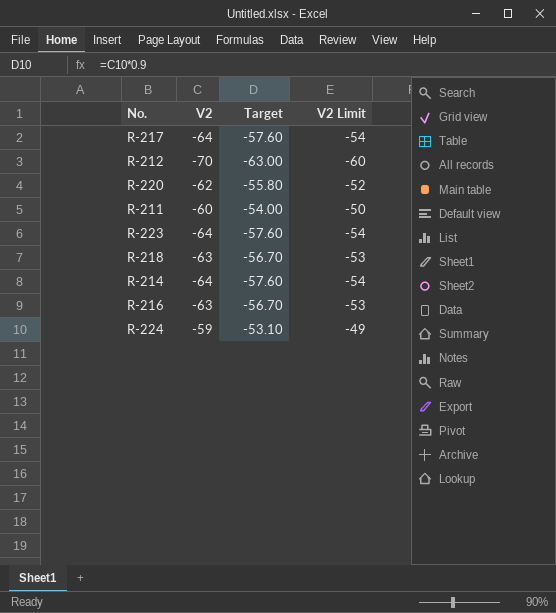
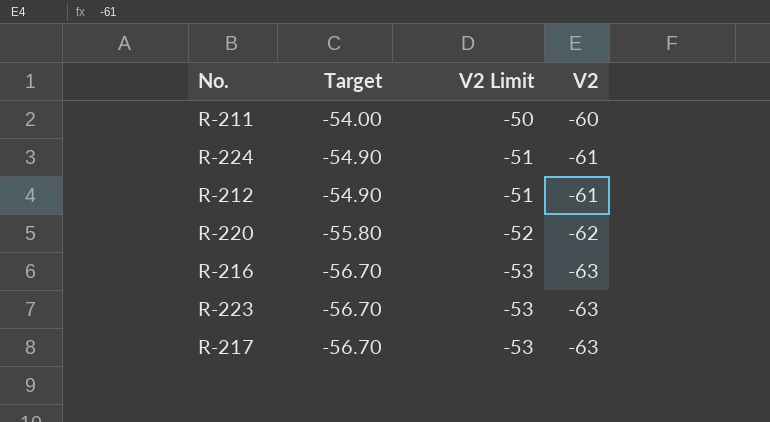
row order: none -> Target descending
column V2 | position: 2 -> 4
row R-218: -63 | -56.70 | -53 -> none
row R-214: -64 | -57.60 | -54 -> none
R-224 | Target: -53.10 -> -54.90
R-224 | V2 Limit: -49 -> -51
R-224 | V2: -59 -> -61
R-212 | Target: -63.00 -> -54.90
R-212 | V2 Limit: -60 -> -51
R-212 | V2: -70 -> -61
R-223 | Target: -57.60 -> -56.70
R-223 | V2 Limit: -54 -> -53
R-223 | V2: -64 -> -63
R-217 | Target: -57.60 -> -56.70
R-217 | V2 Limit: -54 -> -53
R-217 | V2: -64 -> -63

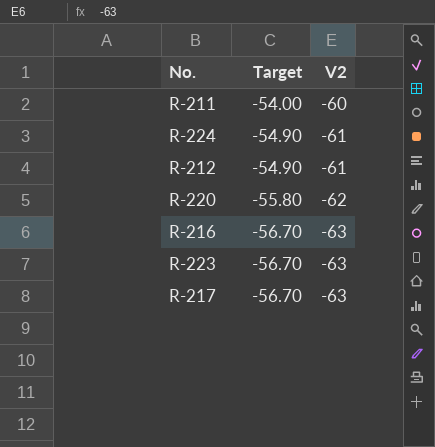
column V2 Limit | formula: [V2] + 10 -> none

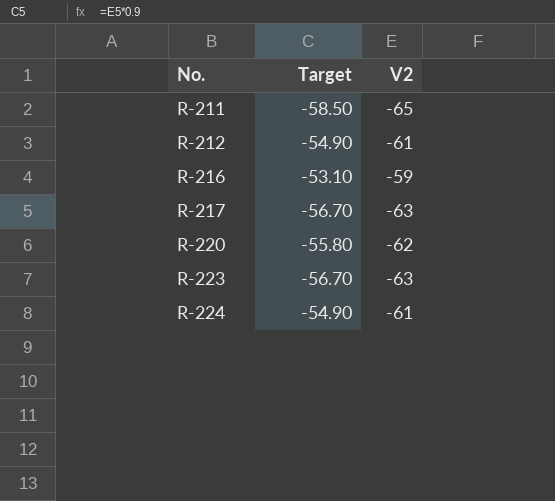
row order: Target descending -> No. ascending
R-211 | Target: -54.00 -> -58.50
R-211 | V2: -60 -> -65
R-216 | Target: -56.70 -> -53.10
R-216 | V2: -63 -> -59

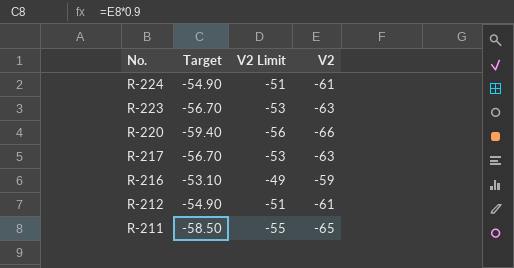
row order: No. ascending -> No. descending
column V2 Limit | formula: none -> [V2] + 10
R-220 | Target: -55.80 -> -59.40
R-220 | V2: -62 -> -66

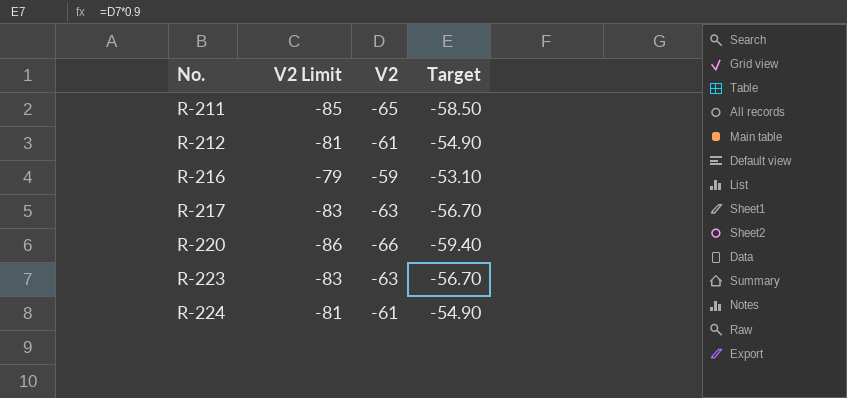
row order: No. descending -> No. ascending
column V2 Limit | formula: [V2] + 10 -> [V2] - 20
column Target | position: 2 -> 4

